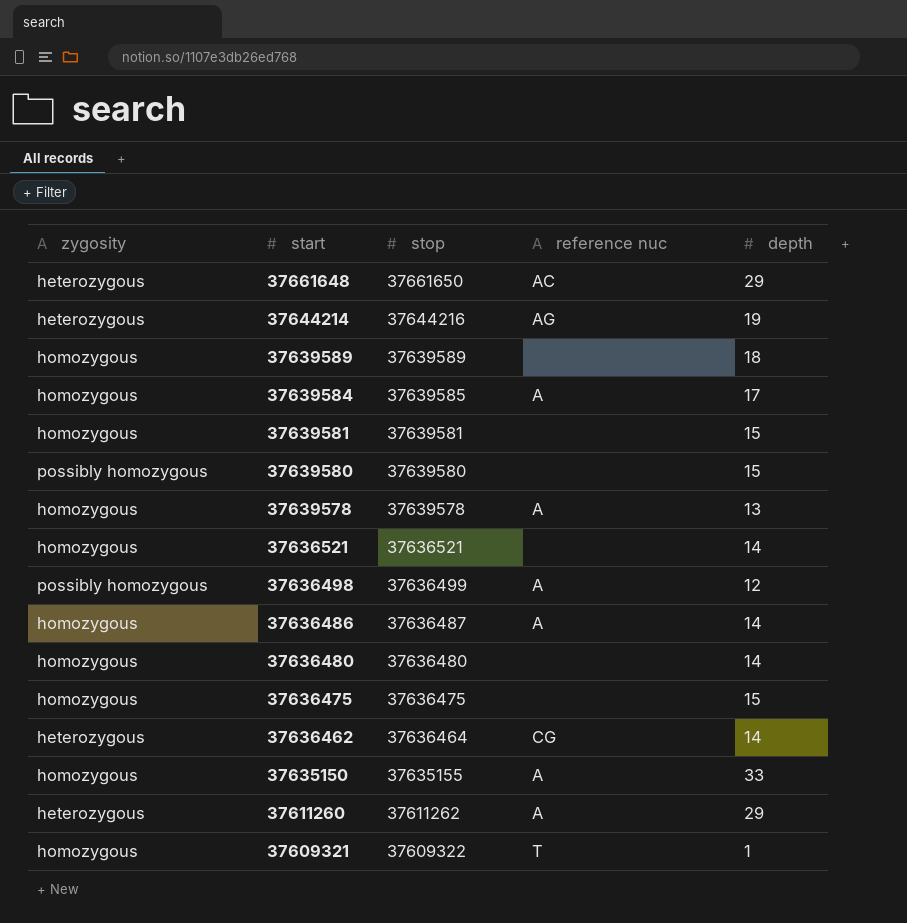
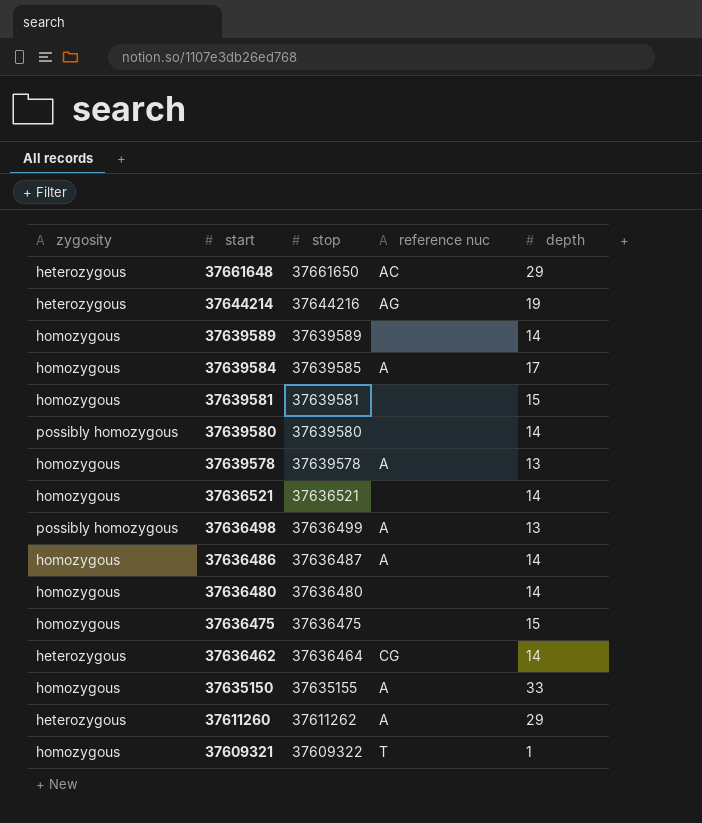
37639589 | depth: 18 -> 14
37639580 | depth: 15 -> 14
37636498 | depth: 12 -> 13

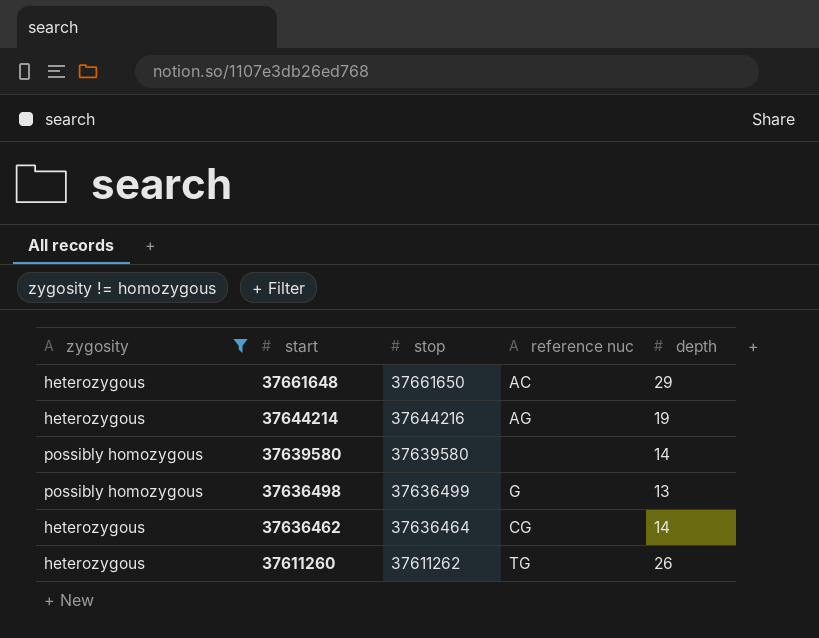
filter: none -> zygosity != homozygous
37636498 | reference nuc: A -> G
37611260 | reference nuc: A -> TG
37611260 | depth: 29 -> 26

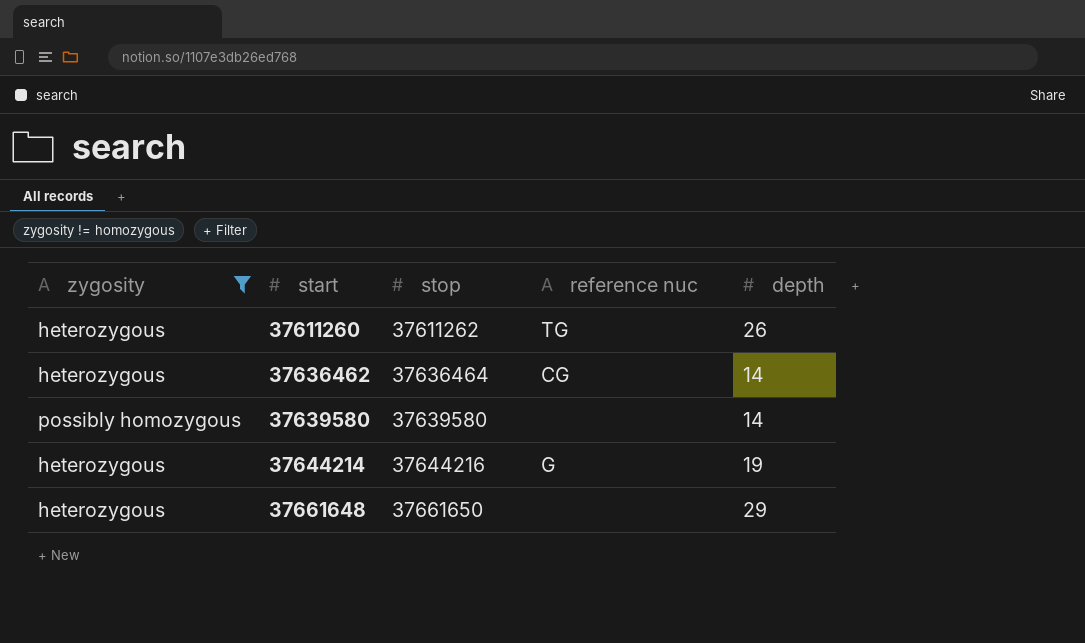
row order: start descending -> start ascending
row 37636498: possibly homozygous | 37636499 | G | 13 -> none
37644214 | reference nuc: AG -> G
37661648 | reference nuc: AC -> none

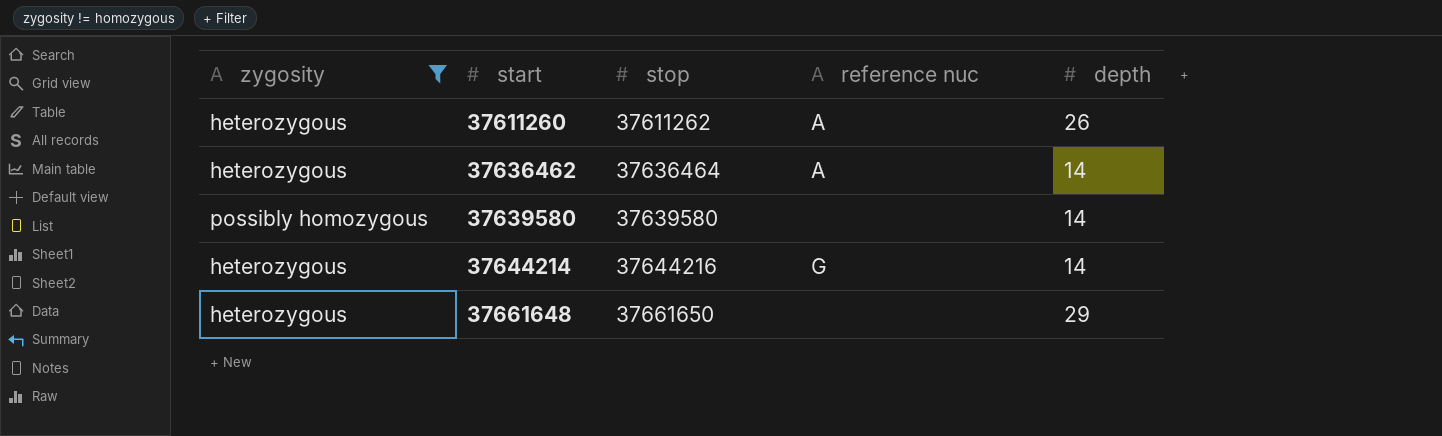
37611260 | reference nuc: TG -> A
37636462 | reference nuc: CG -> A
37644214 | depth: 19 -> 14

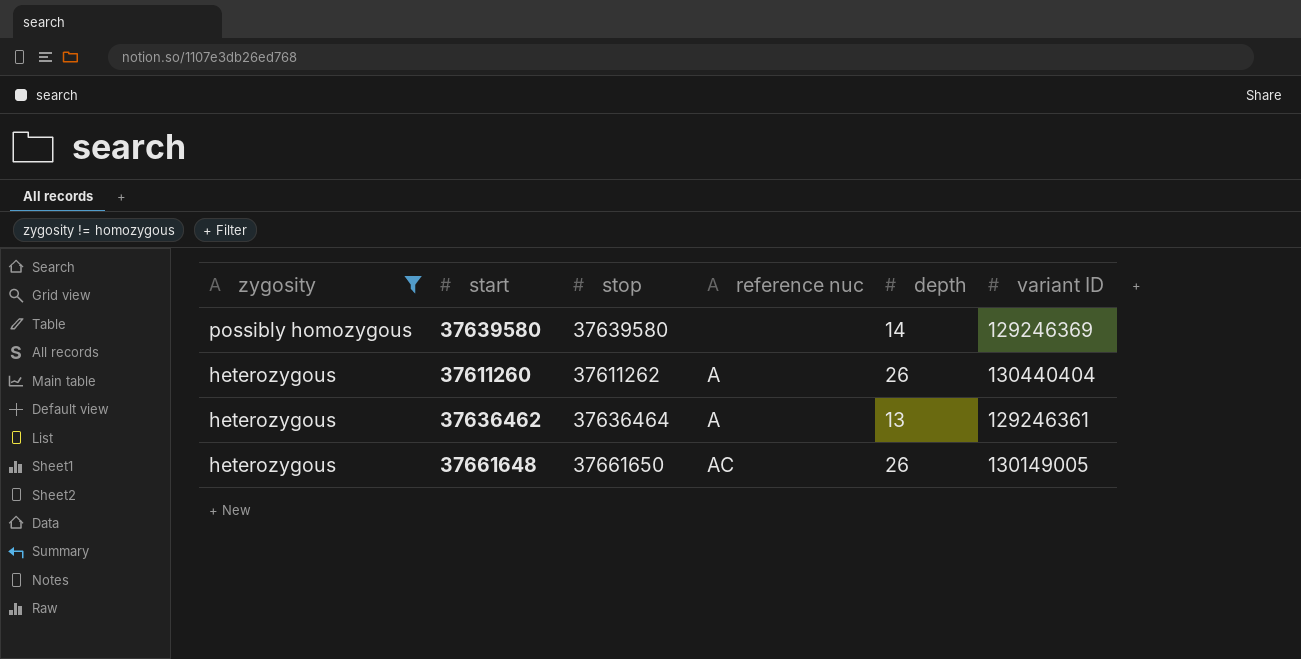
row order: start ascending -> zygosity descending
column variant ID | position: none -> 6
row 37644214: heterozygous | 37644216 | G | 14 -> none
37636462 | depth: 14 -> 13
37661648 | reference nuc: none -> AC
37661648 | depth: 29 -> 26

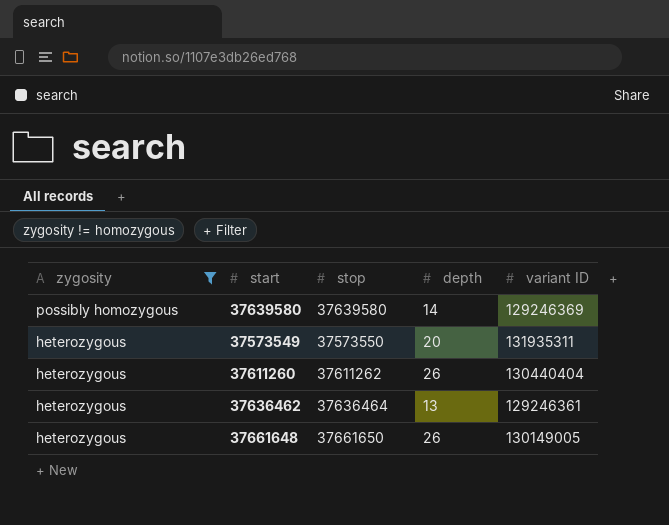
column reference nuc | position: 4 -> none
row 37573549: none -> heterozygous | 37573550 | 20 | 131935311

